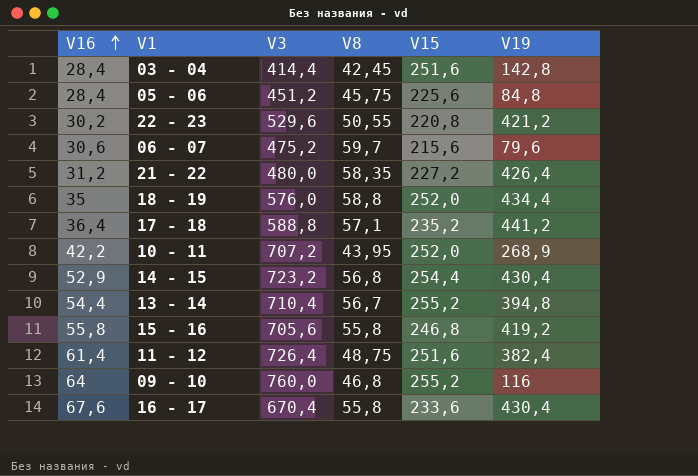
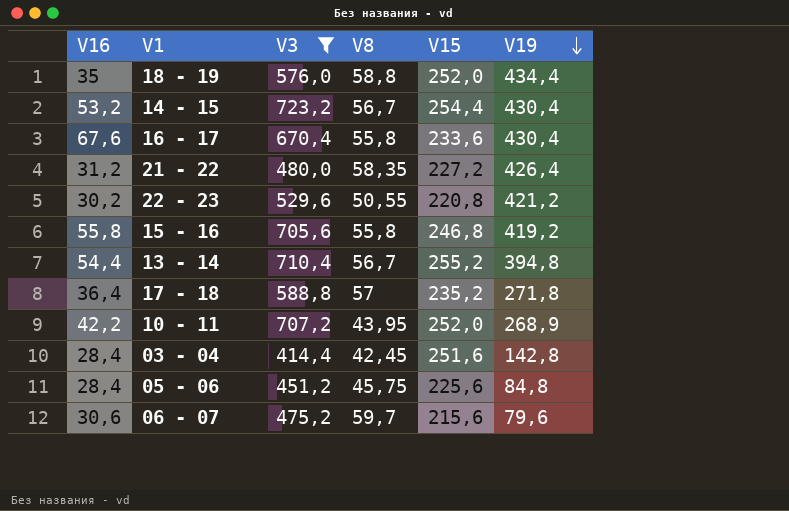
filter: none -> V3 <= 723,2
row order: V16 ascending -> V19 descending
14 - 15 | V16: 52,9 -> 53,2
14 - 15 | V8: 56,8 -> 56,7
17 - 18 | V8: 57,1 -> 57
17 - 18 | V19: 441,2 -> 271,8

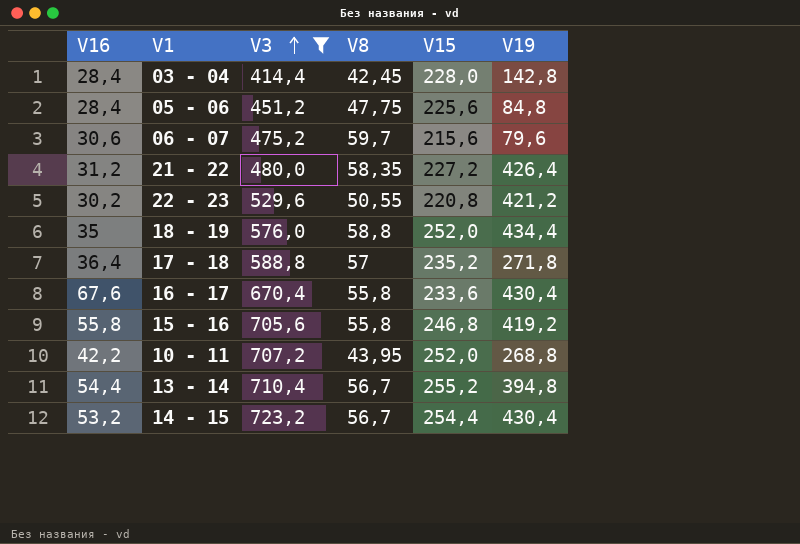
row order: V19 descending -> V3 ascending
03 - 04 | V15: 251,6 -> 228,0
05 - 06 | V8: 45,75 -> 47,75
10 - 11 | V19: 268,9 -> 268,8

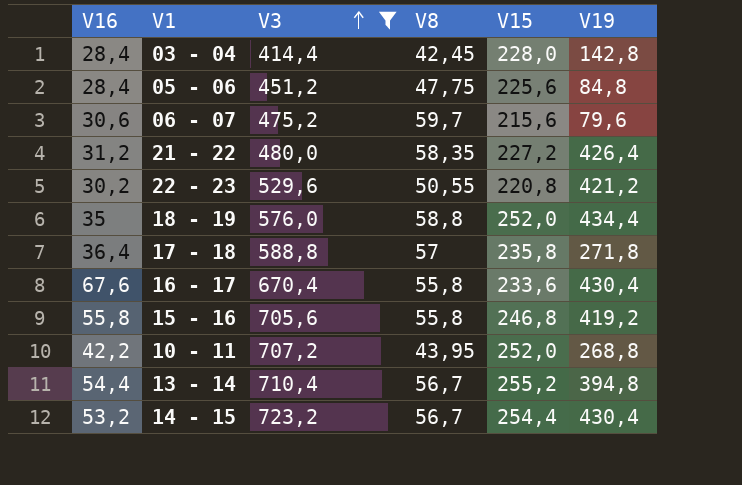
17 - 18 | V15: 235,2 -> 235,8

